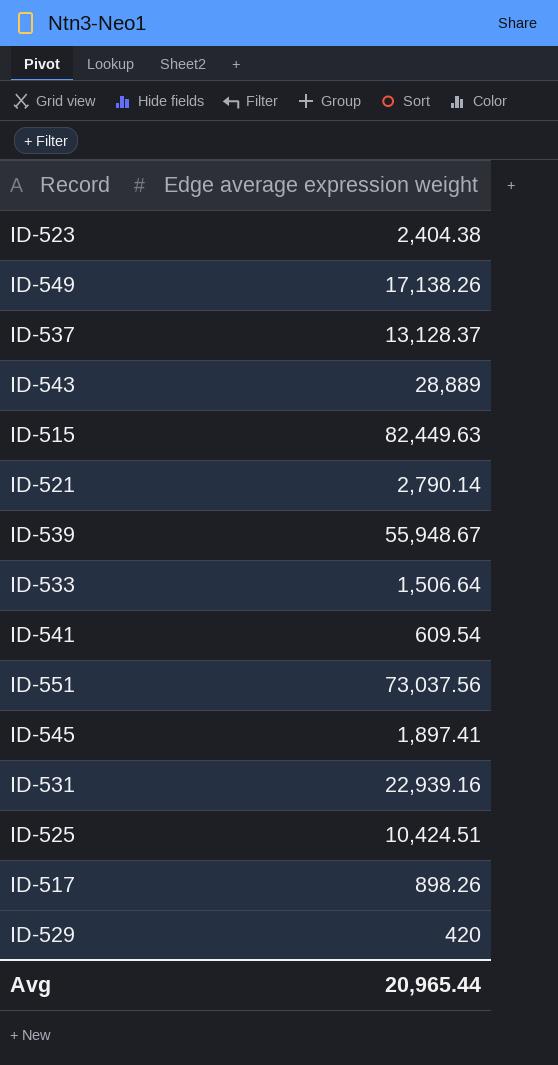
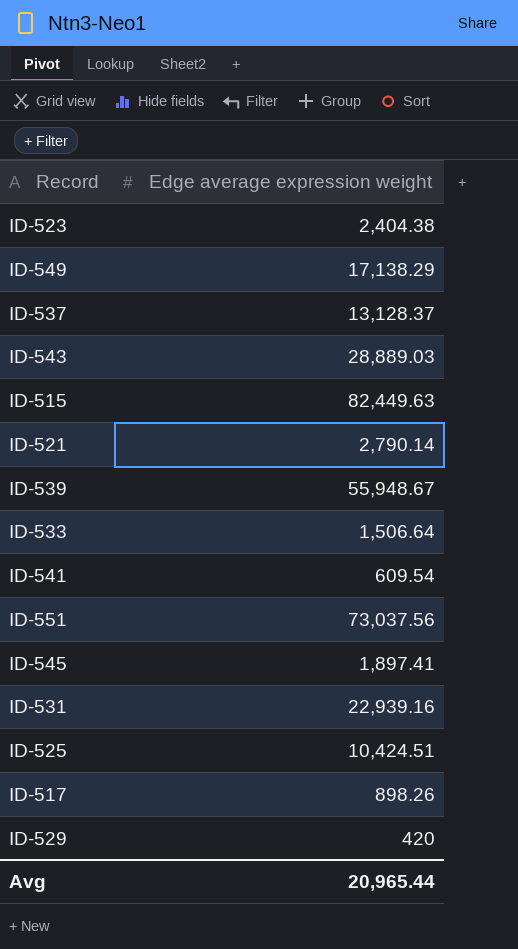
ID-549 | Edge average expression weight: 17,138.26 -> 17,138.29
ID-543 | Edge average expression weight: 28,889 -> 28,889.03

